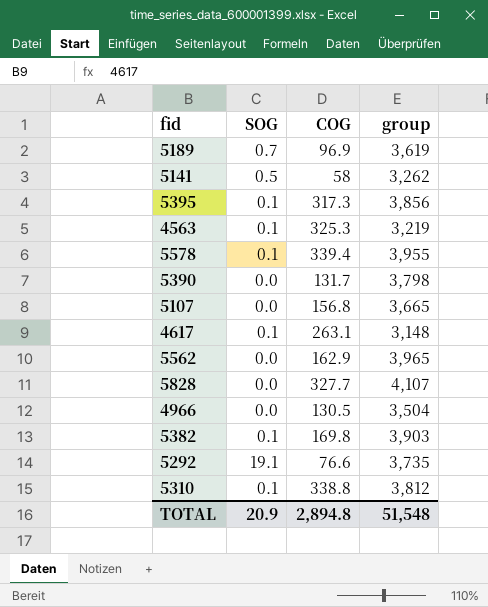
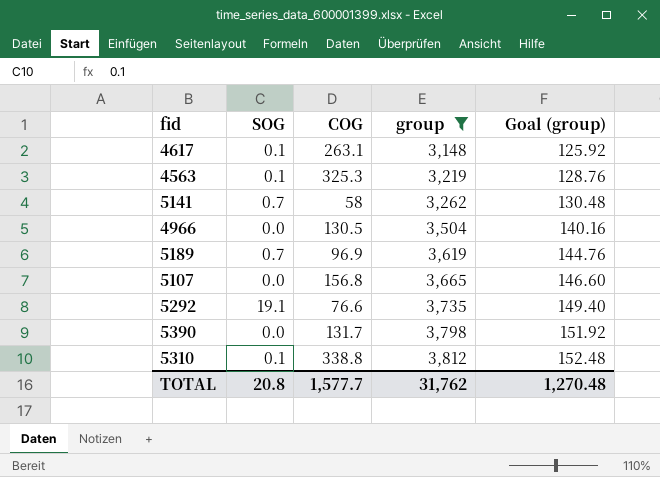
filter: none -> group <= 3,812
row order: none -> group ascending
column Goal (group) | formula: none -> [group] * 0.04
5141 | SOG: 0.5 -> 0.7
TOTAL | SOG: 20.9 -> 20.8
TOTAL | COG: 2,894.8 -> 1,577.7
TOTAL | group: 51,548 -> 31,762

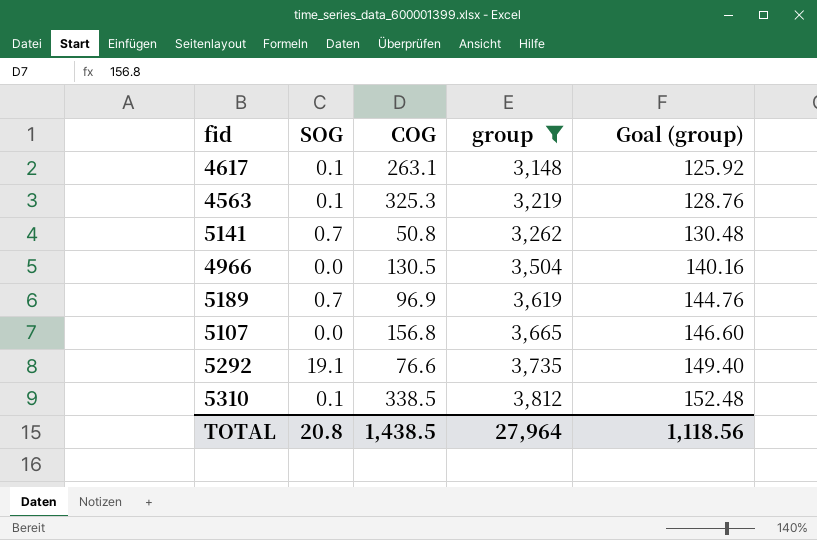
row 5390: 0.0 | 131.7 | 3,798 | 151.92 -> none
5141 | COG: 58 -> 50.8
5310 | COG: 338.8 -> 338.5
TOTAL | COG: 1,577.7 -> 1,438.5
TOTAL | group: 31,762 -> 27,964
TOTAL | Goal (group): 1,270.48 -> 1,118.56

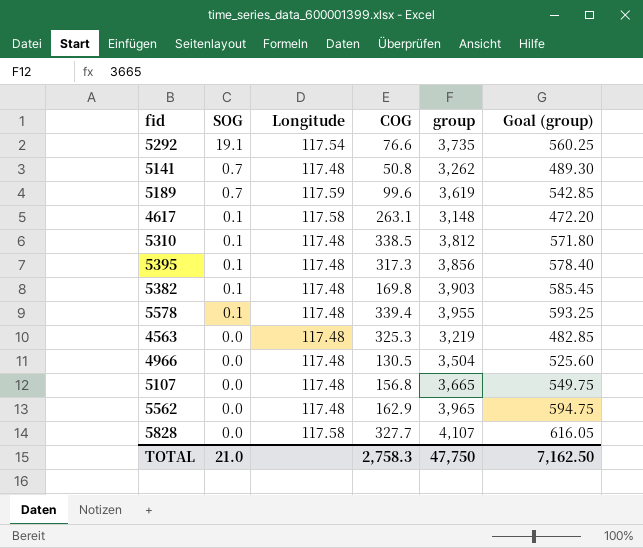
filter: group <= 3,812 -> none
row order: group ascending -> SOG descending
column Longitude | position: none -> 3
column Goal (group) | formula: [group] * 0.04 -> [group] * 0.15
5189 | COG: 96.9 -> 99.6
4563 | SOG: 0.1 -> 0.0
TOTAL | SOG: 20.8 -> 21.0
TOTAL | COG: 1,438.5 -> 2,758.3
TOTAL | group: 27,964 -> 47,750
TOTAL | Goal (group): 1,118.56 -> 7,162.50

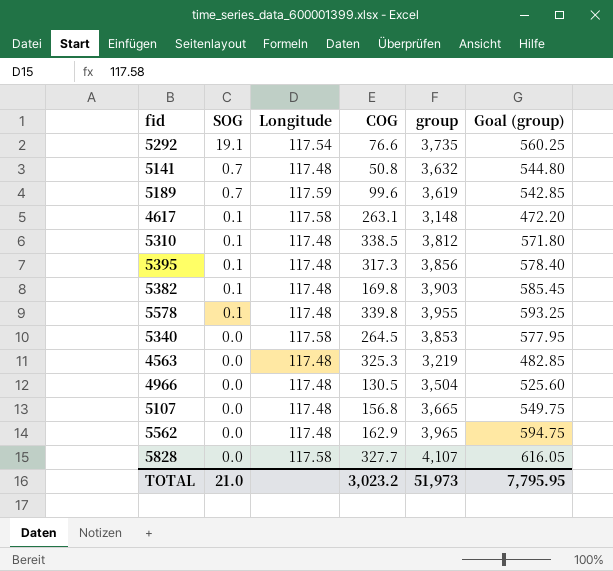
5141 | group: 3,262 -> 3,632
5141 | Goal (group): 489.30 -> 544.80
5578 | COG: 339.4 -> 339.8
row 5340: none -> 0.0 | 117.58 | 264.5 | 3,853 | 577.95
TOTAL | COG: 2,758.3 -> 3,023.2
TOTAL | group: 47,750 -> 51,973
TOTAL | Goal (group): 7,162.50 -> 7,795.95

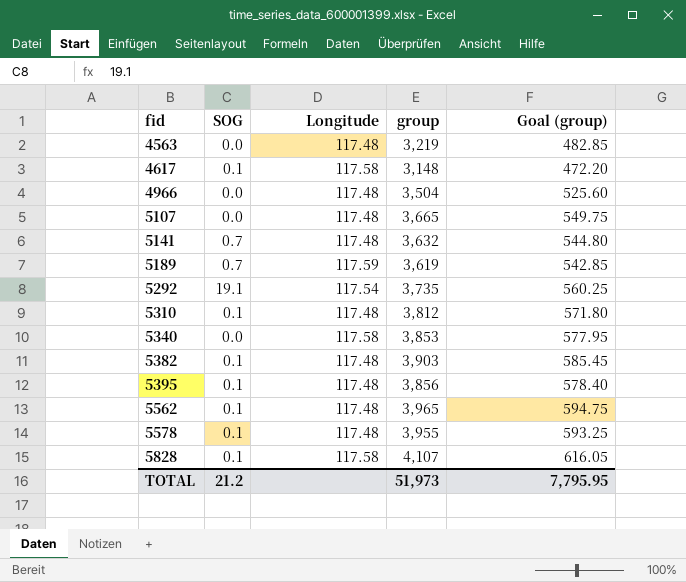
row order: SOG descending -> fid ascending
column COG | position: 4 -> none
5562 | SOG: 0.0 -> 0.1
5828 | SOG: 0.0 -> 0.1
TOTAL | SOG: 21.0 -> 21.2

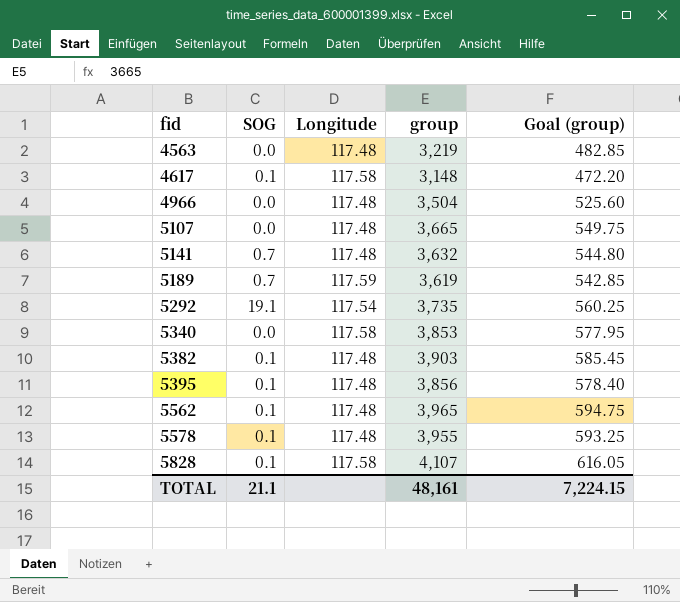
row 5310: 0.1 | 117.48 | 3,812 | 571.80 -> none
TOTAL | SOG: 21.2 -> 21.1
TOTAL | group: 51,973 -> 48,161
TOTAL | Goal (group): 7,795.95 -> 7,224.15

